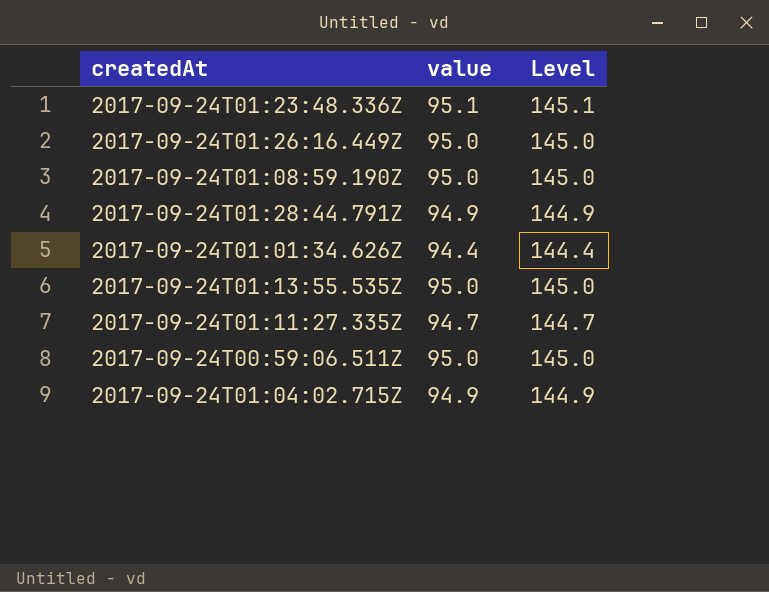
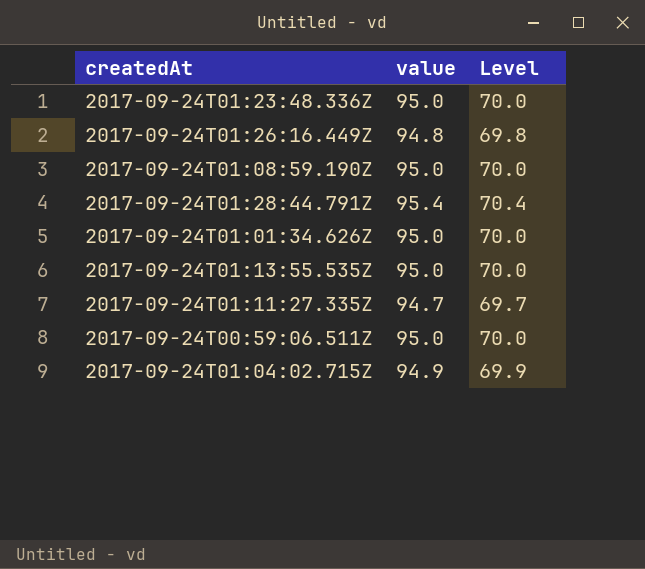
column Level | formula: [value] + 50 -> [value] - 25
2017-09-24T01:23:48.336Z | value: 95.1 -> 95.0
2017-09-24T01:26:16.449Z | value: 95.0 -> 94.8
2017-09-24T01:28:44.791Z | value: 94.9 -> 95.4
2017-09-24T01:01:34.626Z | value: 94.4 -> 95.0

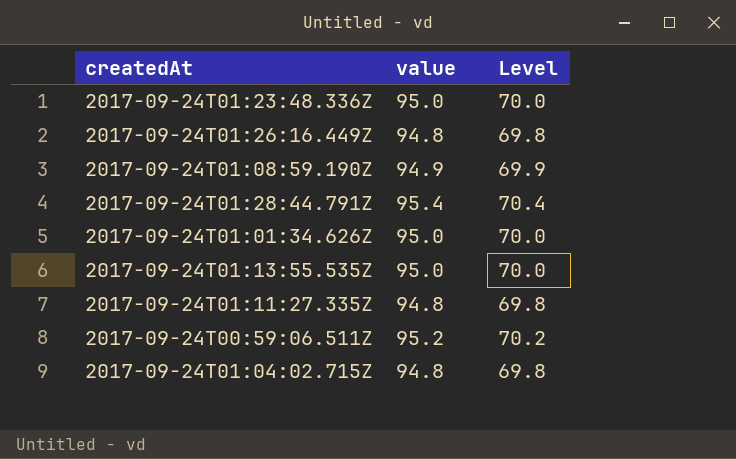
2017-09-24T01:08:59.190Z | value: 95.0 -> 94.9
2017-09-24T01:08:59.190Z | Level: 70.0 -> 69.9
2017-09-24T01:11:27.335Z | value: 94.7 -> 94.8
2017-09-24T01:11:27.335Z | Level: 69.7 -> 69.8
2017-09-24T00:59:06.511Z | value: 95.0 -> 95.2
2017-09-24T00:59:06.511Z | Level: 70.0 -> 70.2
2017-09-24T01:04:02.715Z | value: 94.9 -> 94.8
2017-09-24T01:04:02.715Z | Level: 69.9 -> 69.8

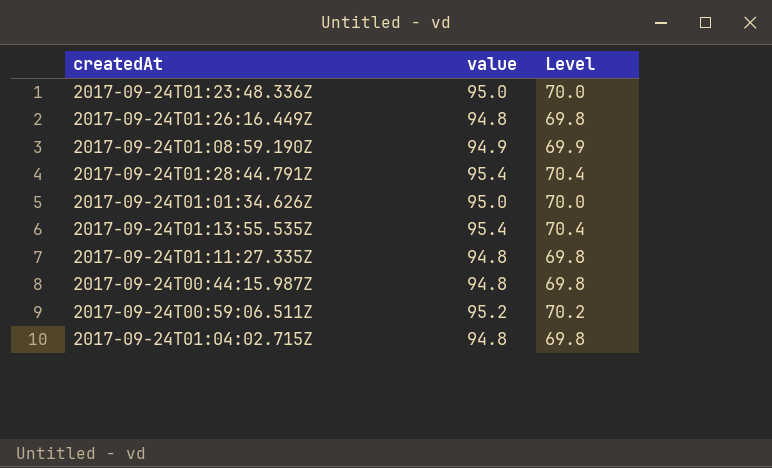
2017-09-24T01:13:55.535Z | value: 95.0 -> 95.4
2017-09-24T01:13:55.535Z | Level: 70.0 -> 70.4
row 2017-09-24T00:44:15.987Z: none -> 94.8 | 69.8

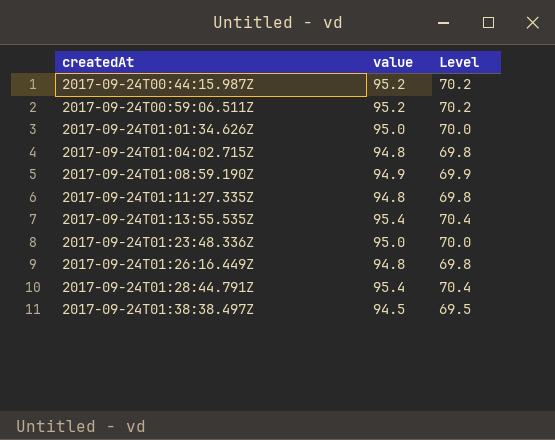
row order: none -> createdAt ascending
2017-09-24T00:44:15.987Z | value: 94.8 -> 95.2
2017-09-24T00:44:15.987Z | Level: 69.8 -> 70.2
row 2017-09-24T01:38:38.497Z: none -> 94.5 | 69.5

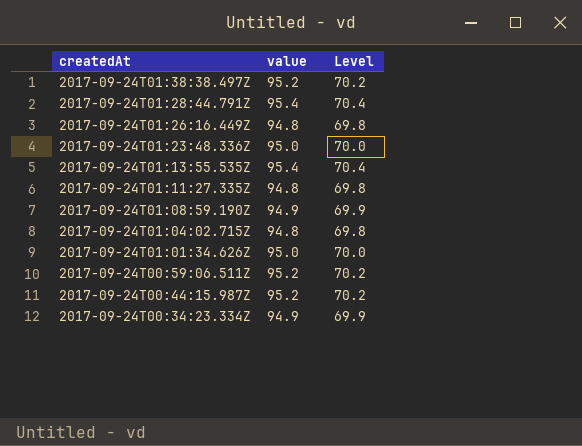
row order: createdAt ascending -> createdAt descending
2017-09-24T01:38:38.497Z | value: 94.5 -> 95.2
2017-09-24T01:38:38.497Z | Level: 69.5 -> 70.2
row 2017-09-24T00:34:23.334Z: none -> 94.9 | 69.9

